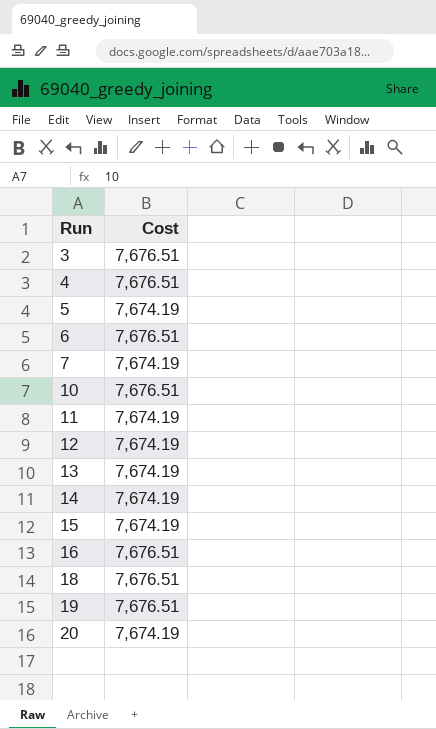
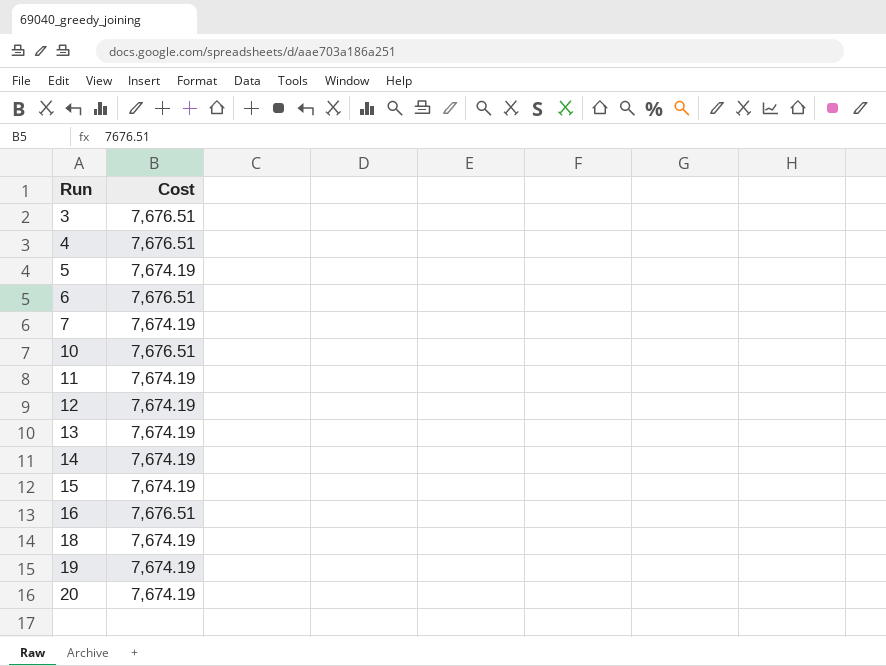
18 | Cost: 7,676.51 -> 7,674.19
19 | Cost: 7,676.51 -> 7,674.19

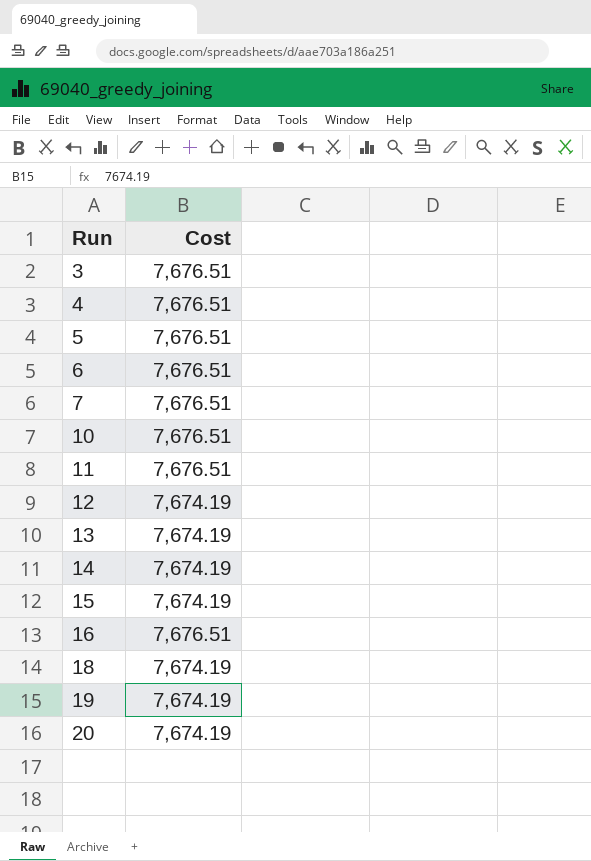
5 | Cost: 7,674.19 -> 7,676.51
7 | Cost: 7,674.19 -> 7,676.51
11 | Cost: 7,674.19 -> 7,676.51

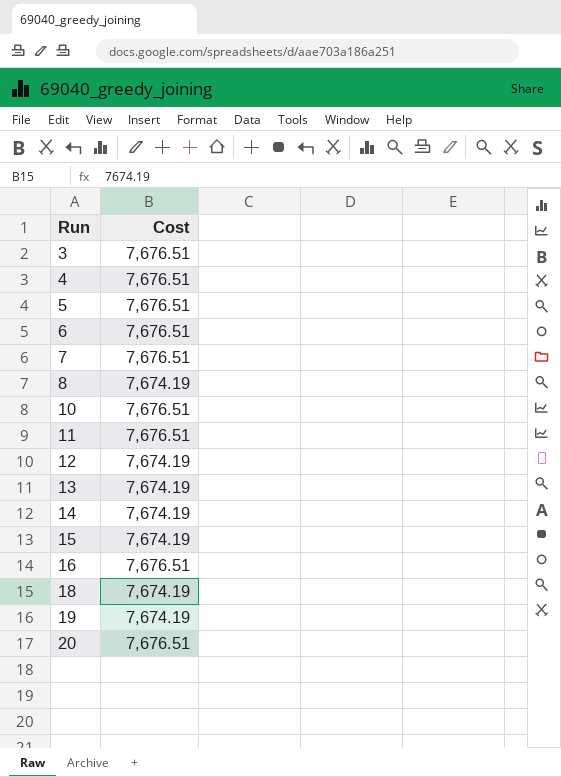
row 8: none -> 7,674.19
20 | Cost: 7,674.19 -> 7,676.51

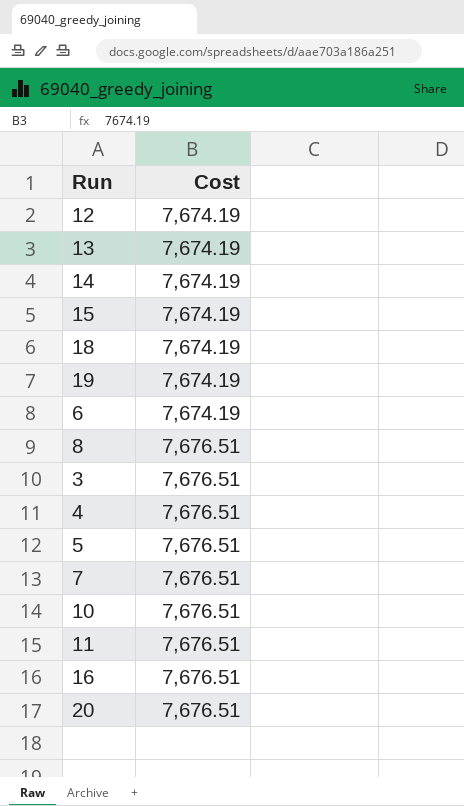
row order: Run ascending -> Cost ascending
6 | Cost: 7,676.51 -> 7,674.19
8 | Cost: 7,674.19 -> 7,676.51

